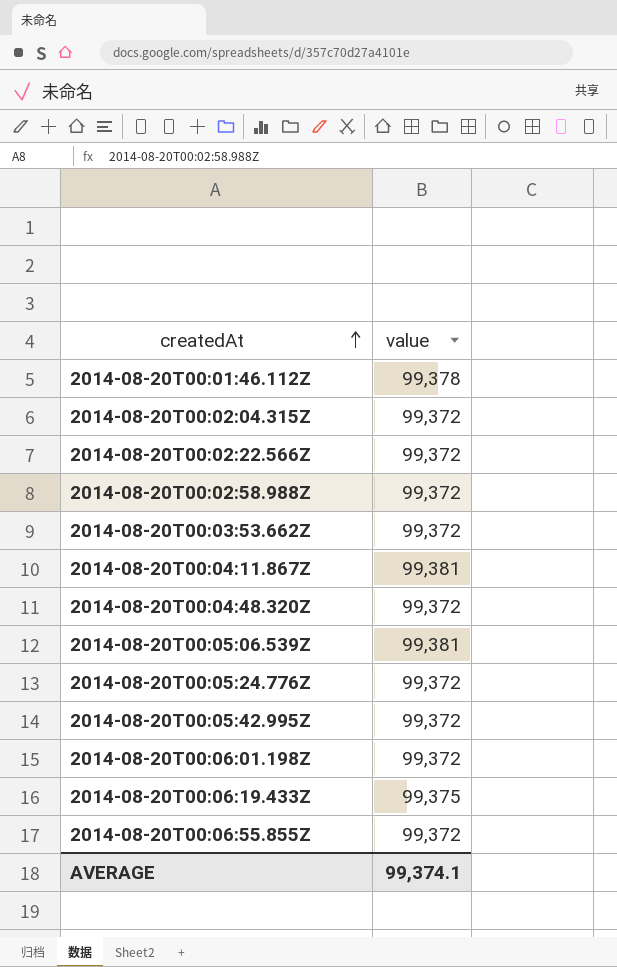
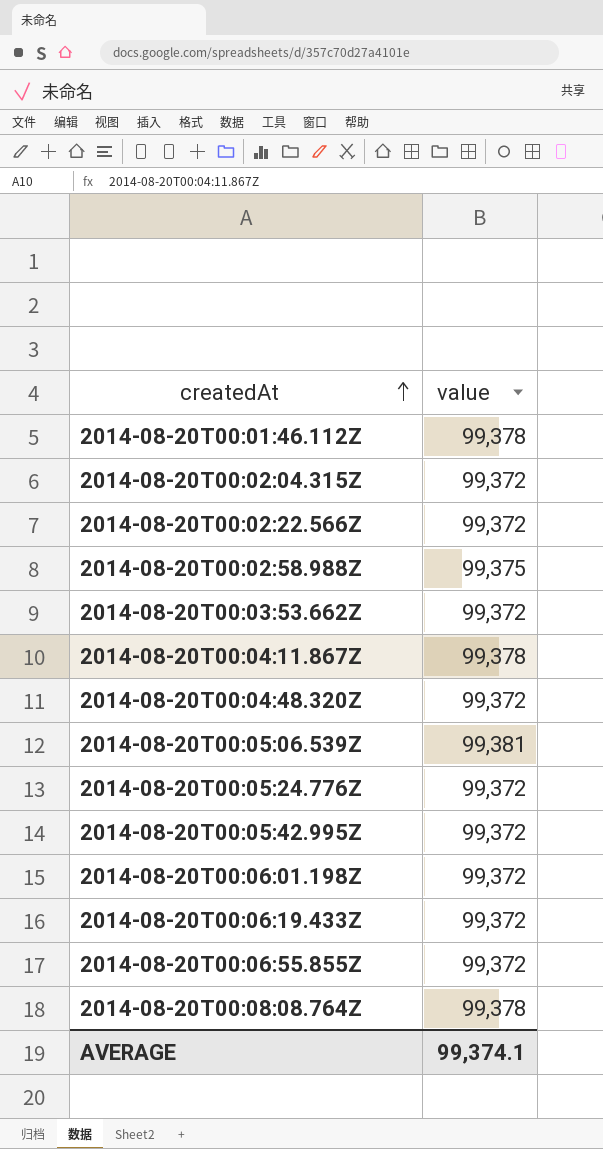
2014-08-20T00:02:58.988Z | value: 99,372 -> 99,375
2014-08-20T00:04:11.867Z | value: 99,381 -> 99,378
2014-08-20T00:06:19.433Z | value: 99,375 -> 99,372
row 2014-08-20T00:08:08.764Z: none -> 99,378

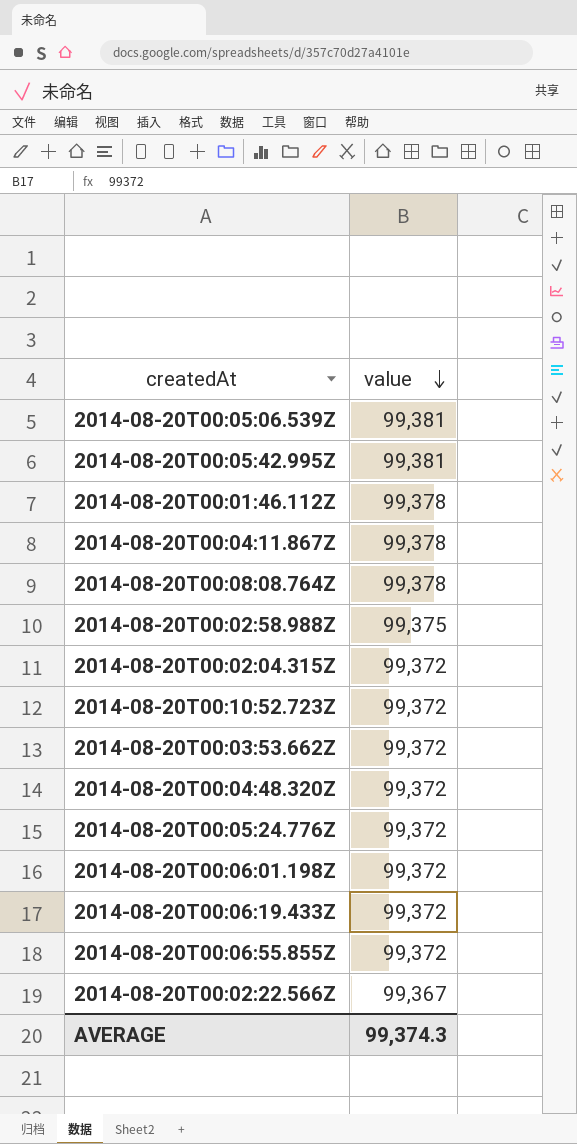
row order: createdAt ascending -> value descending
2014-08-20T00:05:42.995Z | value: 99,372 -> 99,381
row 2014-08-20T00:10:52.723Z: none -> 99,372
2014-08-20T00:02:22.566Z | value: 99,372 -> 99,367
AVERAGE | value: 99,374.1 -> 99,374.3

